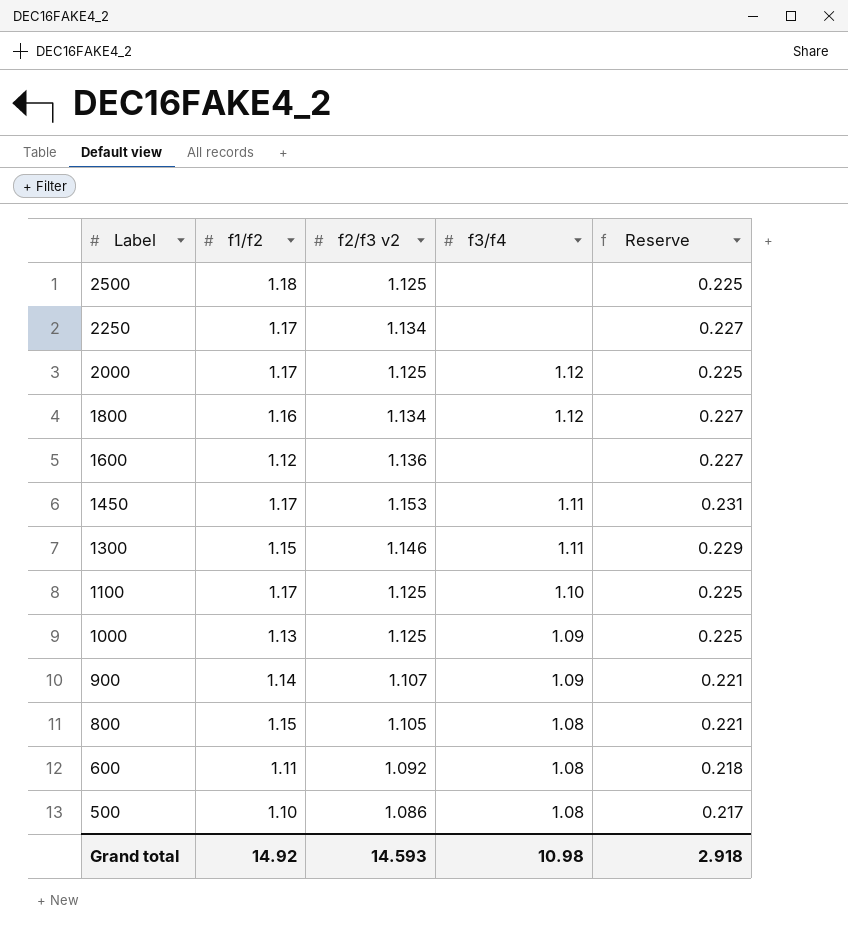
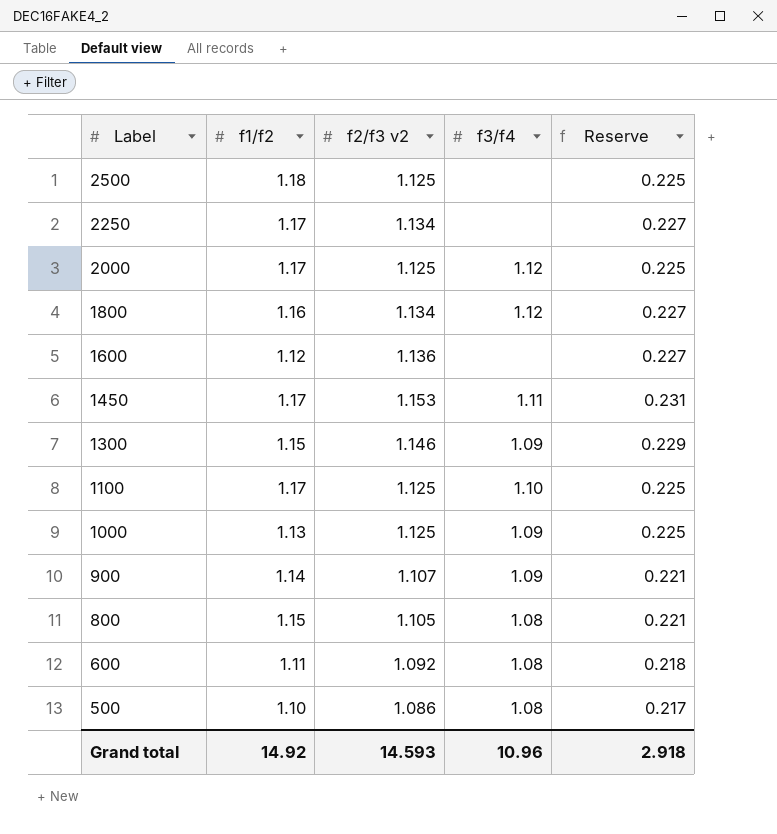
1300 | f3/f4: 1.11 -> 1.09
Grand total | f3/f4: 10.98 -> 10.96

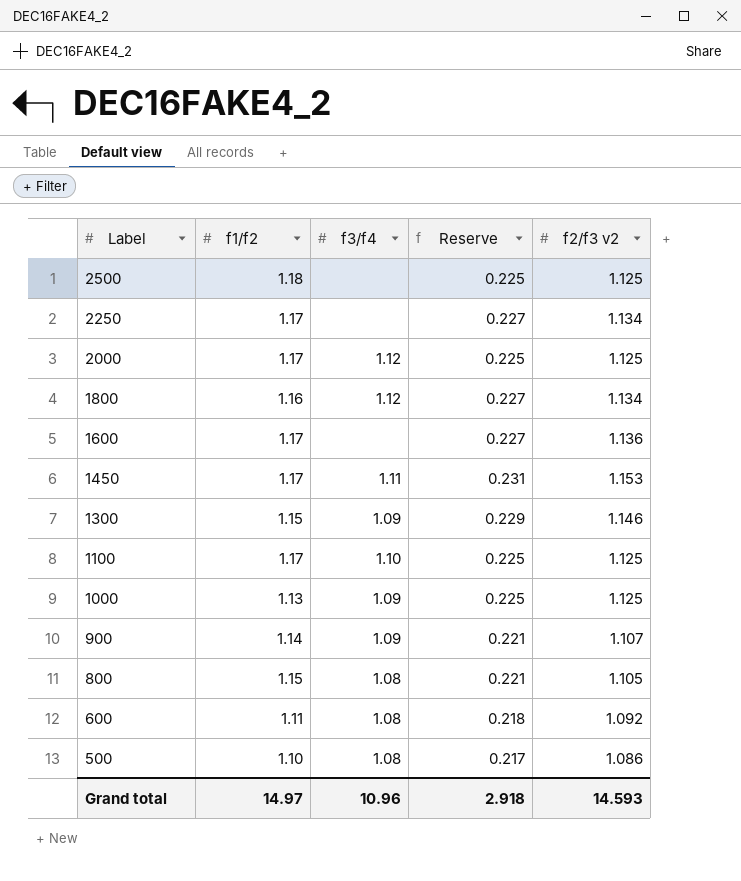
column f2/f3 v2 | position: 3 -> 5
1600 | f1/f2: 1.12 -> 1.17
Grand total | f1/f2: 14.92 -> 14.97

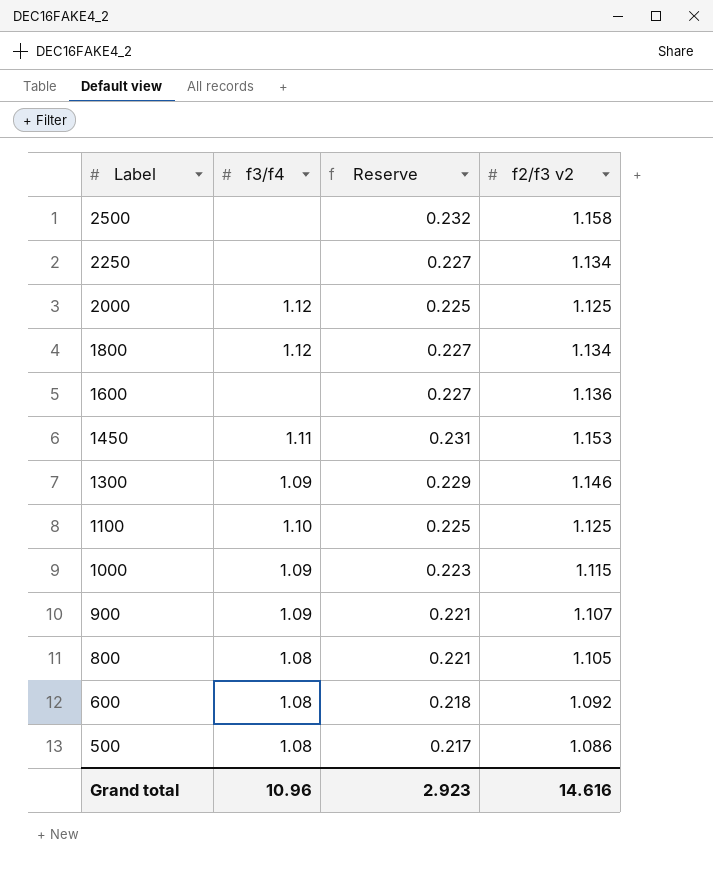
column f1/f2 | position: 2 -> none
2500 | Reserve: 0.225 -> 0.232
2500 | f2/f3 v2: 1.125 -> 1.158
1000 | Reserve: 0.225 -> 0.223
1000 | f2/f3 v2: 1.125 -> 1.115
Grand total | Reserve: 2.918 -> 2.923
Grand total | f2/f3 v2: 14.593 -> 14.616

